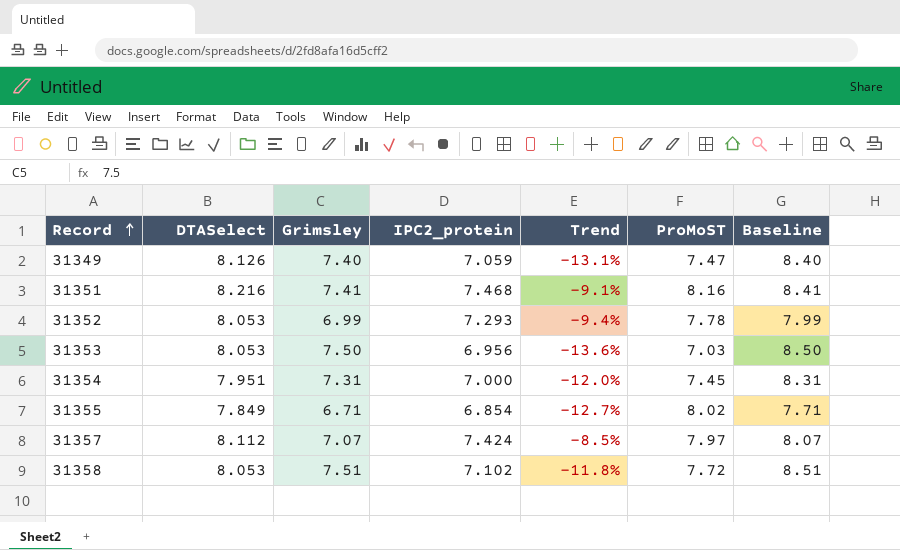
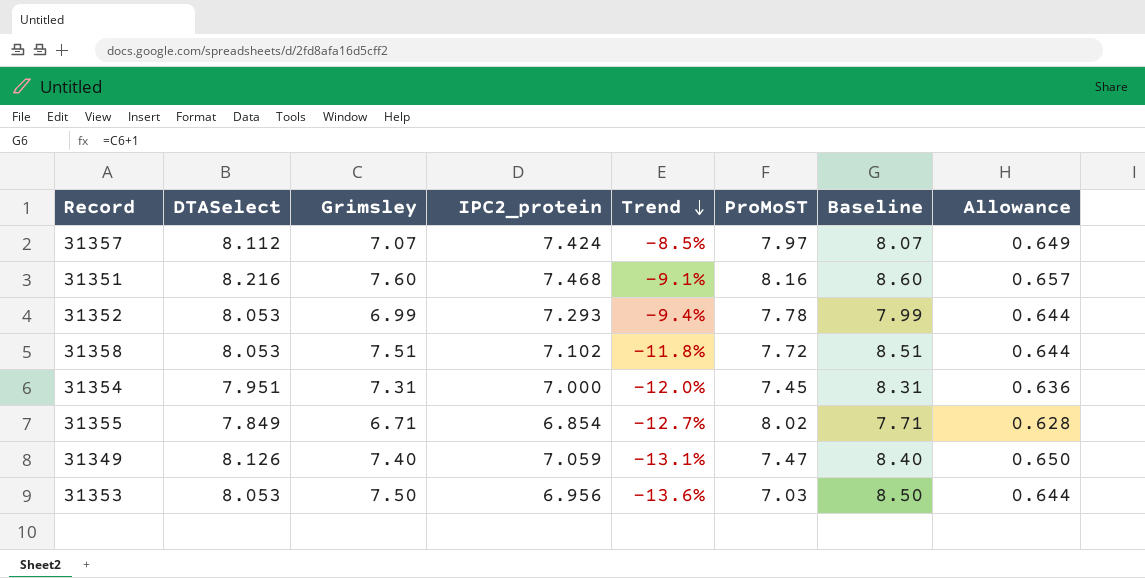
row order: Record ascending -> Trend descending
column Allowance | formula: none -> [DTASelect] * 0.08
31351 | Grimsley: 7.41 -> 7.60
31351 | Baseline: 8.41 -> 8.60

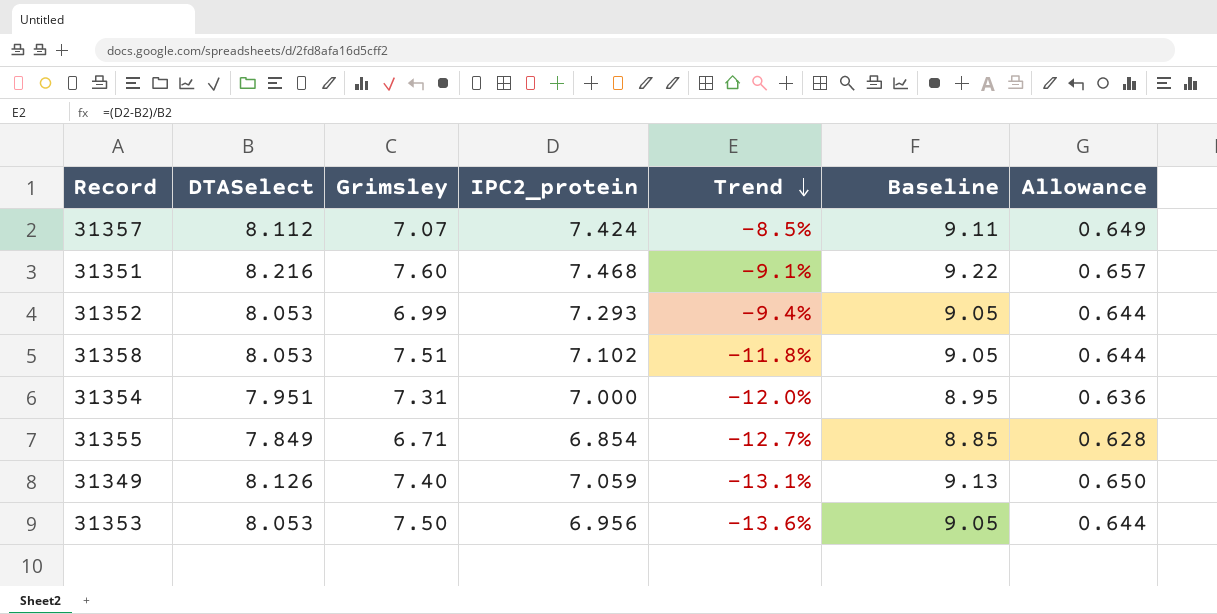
column ProMoST | position: 6 -> none
column Baseline | formula: [Grimsley] + 1 -> [DTASelect] + 1

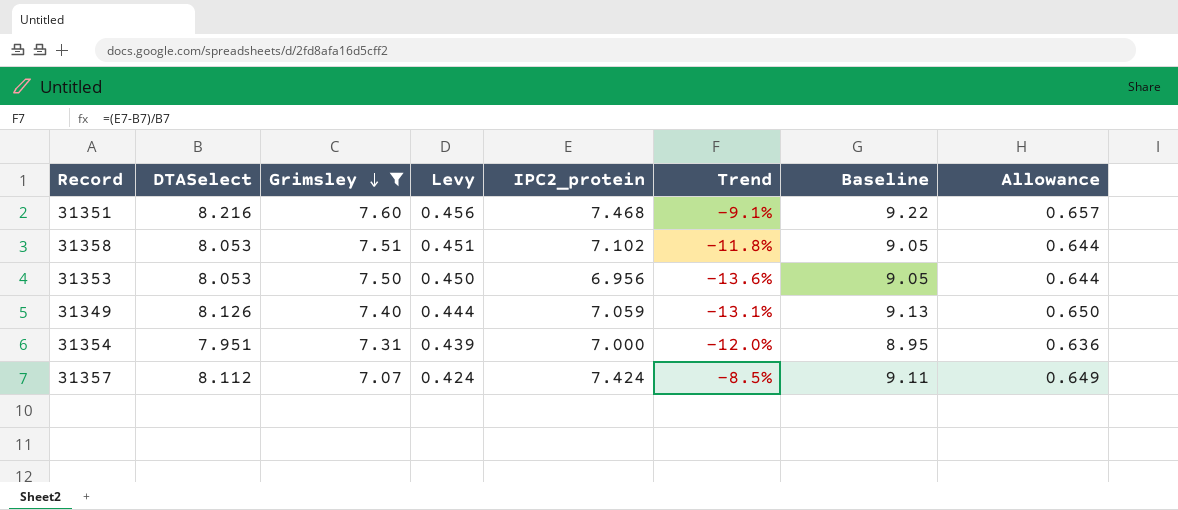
filter: none -> Grimsley >= 7.07
row order: Trend descending -> Grimsley descending
column Levy | formula: none -> [Grimsley] * 0.06

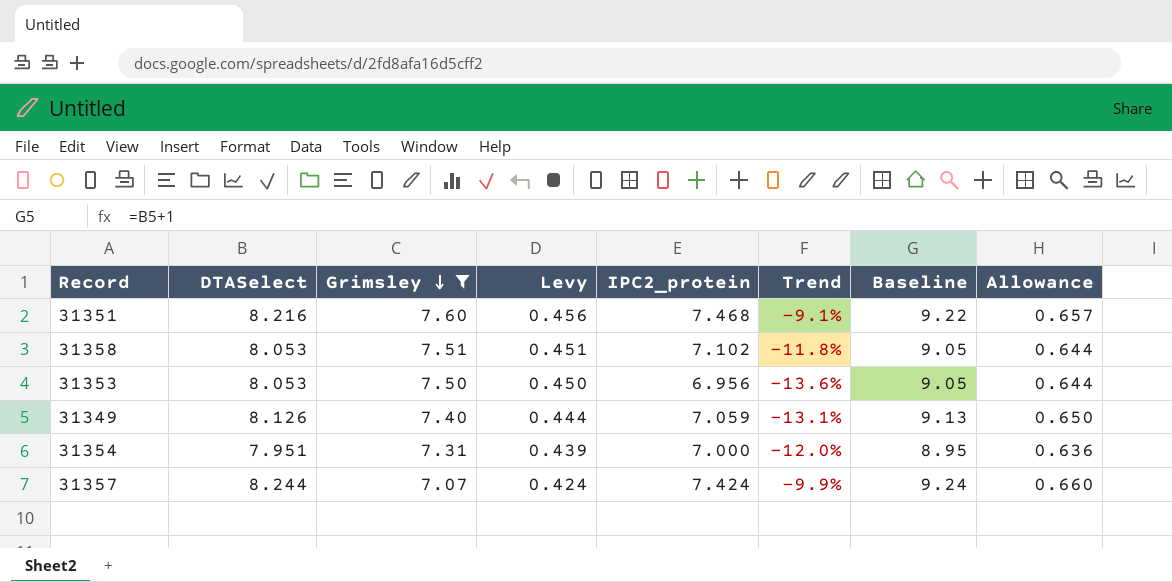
31357 | DTASelect: 8.112 -> 8.244
31357 | Trend: -8.5% -> -9.9%
31357 | Baseline: 9.11 -> 9.24
31357 | Allowance: 0.649 -> 0.660

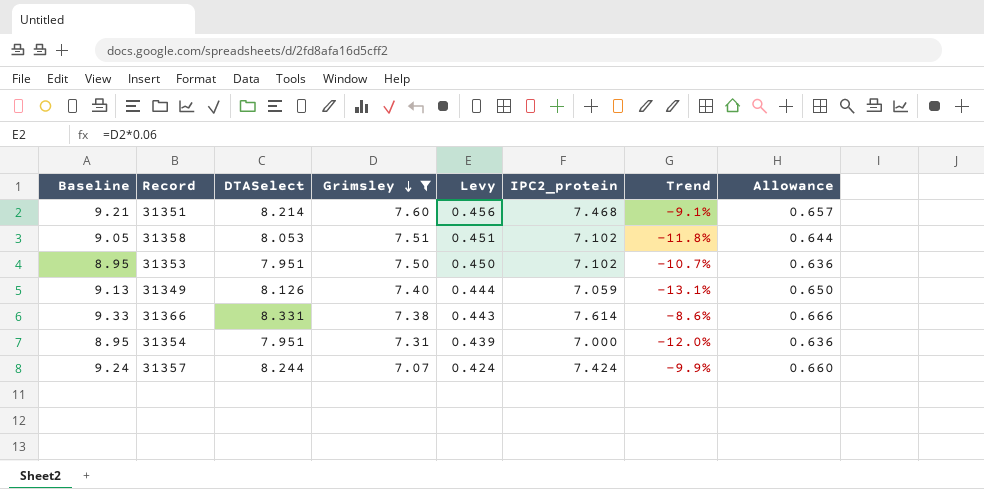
column Baseline | position: 7 -> 1
31351 | Baseline: 9.22 -> 9.21
31351 | DTASelect: 8.216 -> 8.214
31353 | Baseline: 9.05 -> 8.95
31353 | DTASelect: 8.053 -> 7.951
31353 | IPC2_protein: 6.956 -> 7.102
31353 | Trend: -13.6% -> -10.7%
31353 | Allowance: 0.644 -> 0.636
row 31366: none -> 9.33 | 8.331 | 7.38 | 0.443 | 7.614 | -8.6% | 0.666

